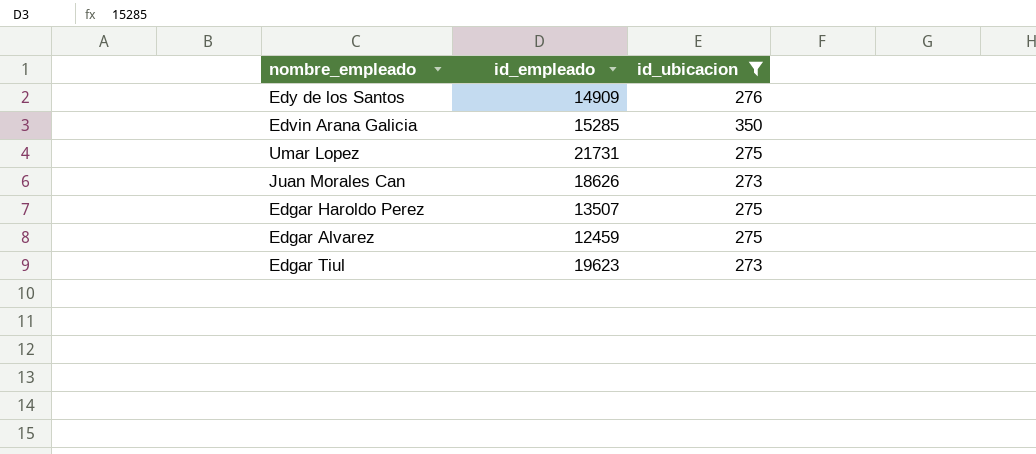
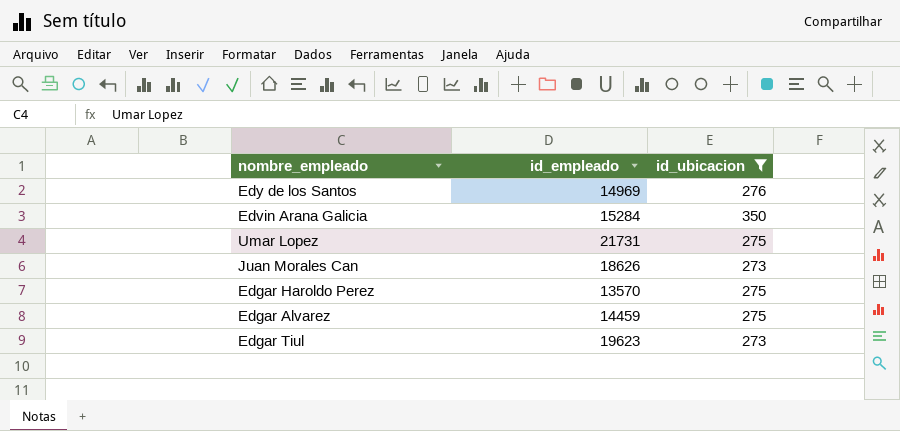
Edy de los Santos | id_empleado: 14909 -> 14969
Edvin Arana Galicia | id_empleado: 15285 -> 15284
Edgar Haroldo Perez | id_empleado: 13507 -> 13570
Edgar Alvarez | id_empleado: 12459 -> 14459

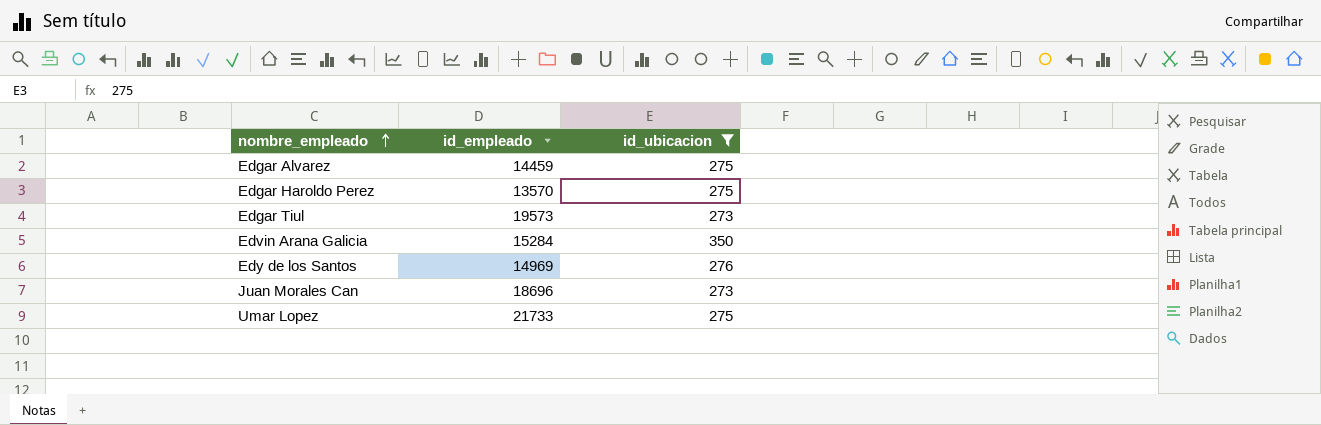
row order: none -> nombre_empleado ascending
Edgar Tiul | id_empleado: 19623 -> 19573
Juan Morales Can | id_empleado: 18626 -> 18696
Umar Lopez | id_empleado: 21731 -> 21733

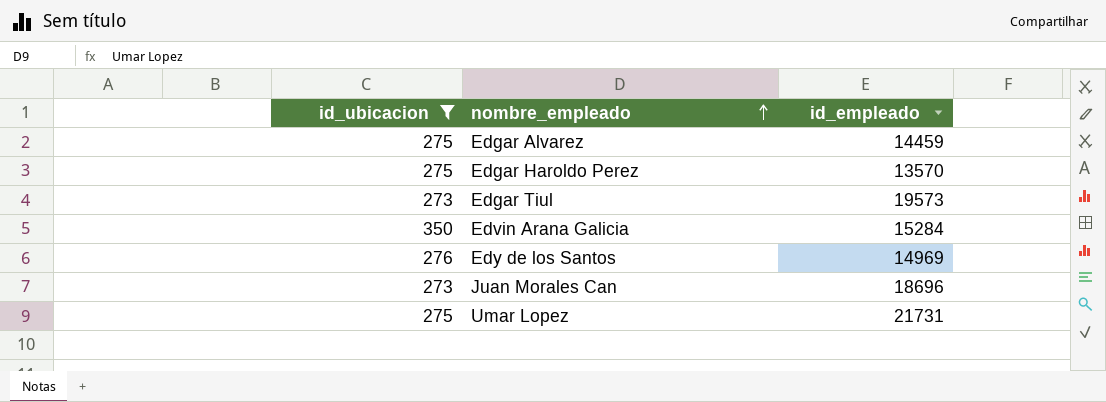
column id_ubicacion | position: 3 -> 1
Umar Lopez | id_empleado: 21733 -> 21731

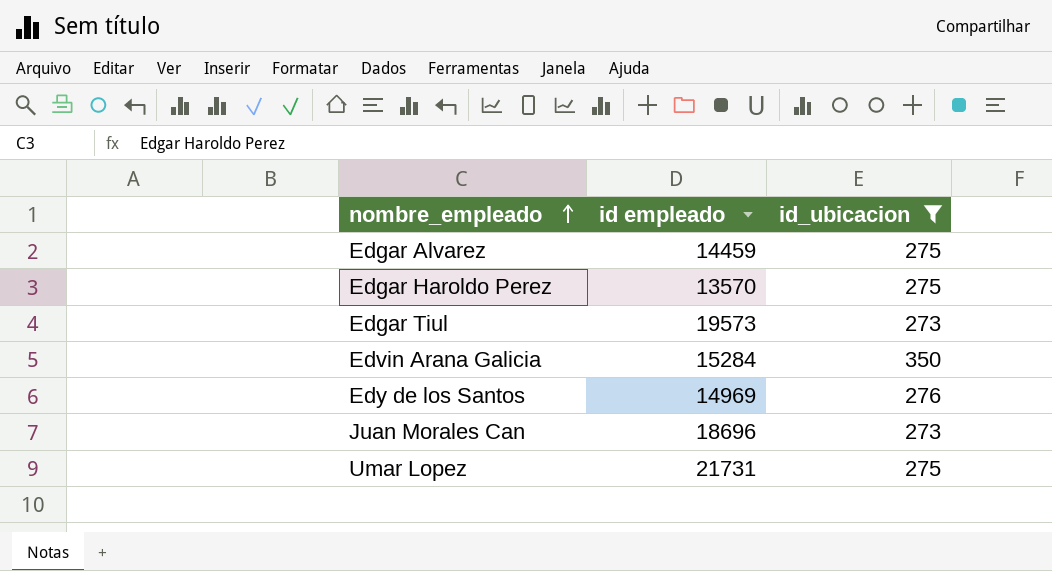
column name: id_empleado -> id empleado
column id_ubicacion | position: 1 -> 3

